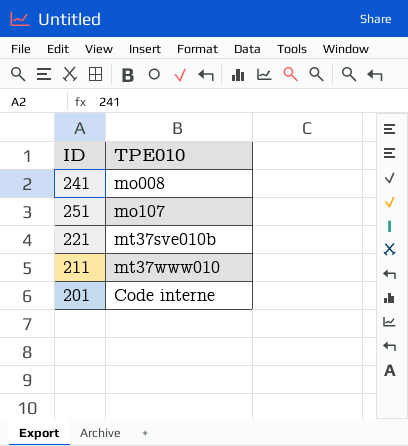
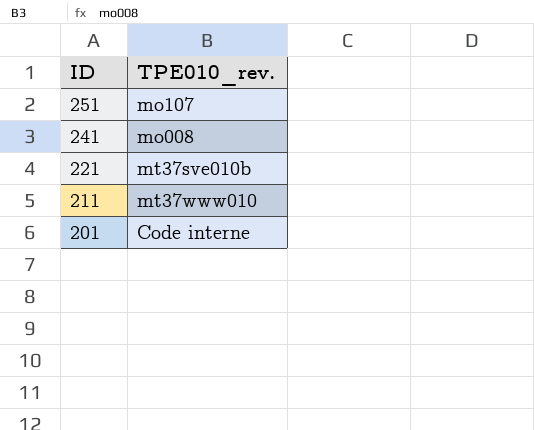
row order: none -> ID descending
column name: TPE010 -> TPE010_rev.

